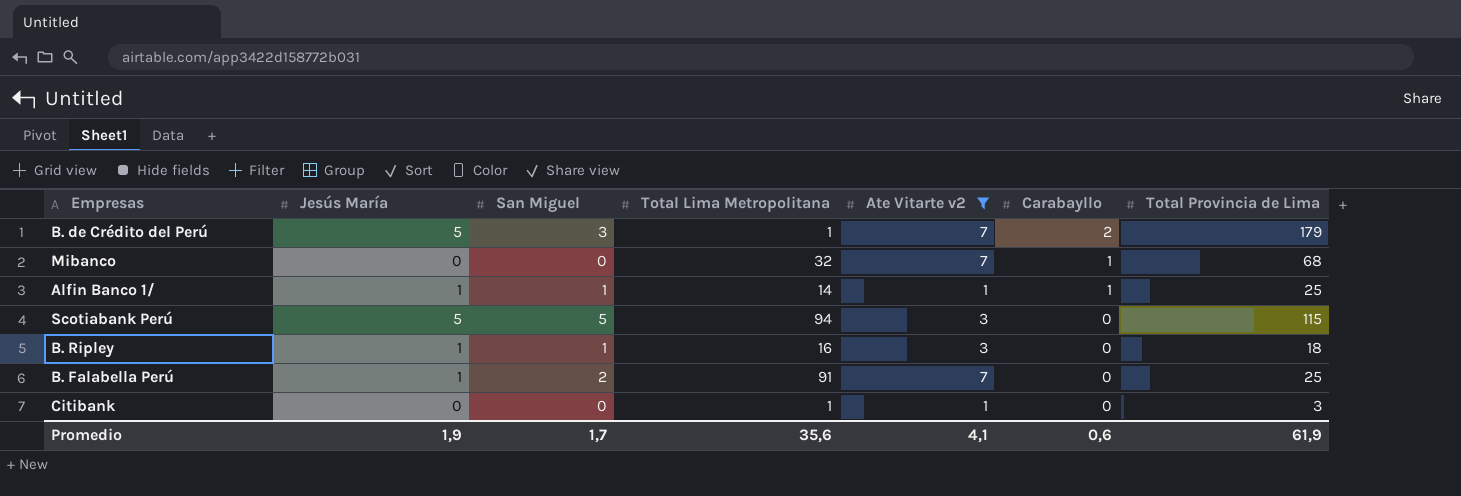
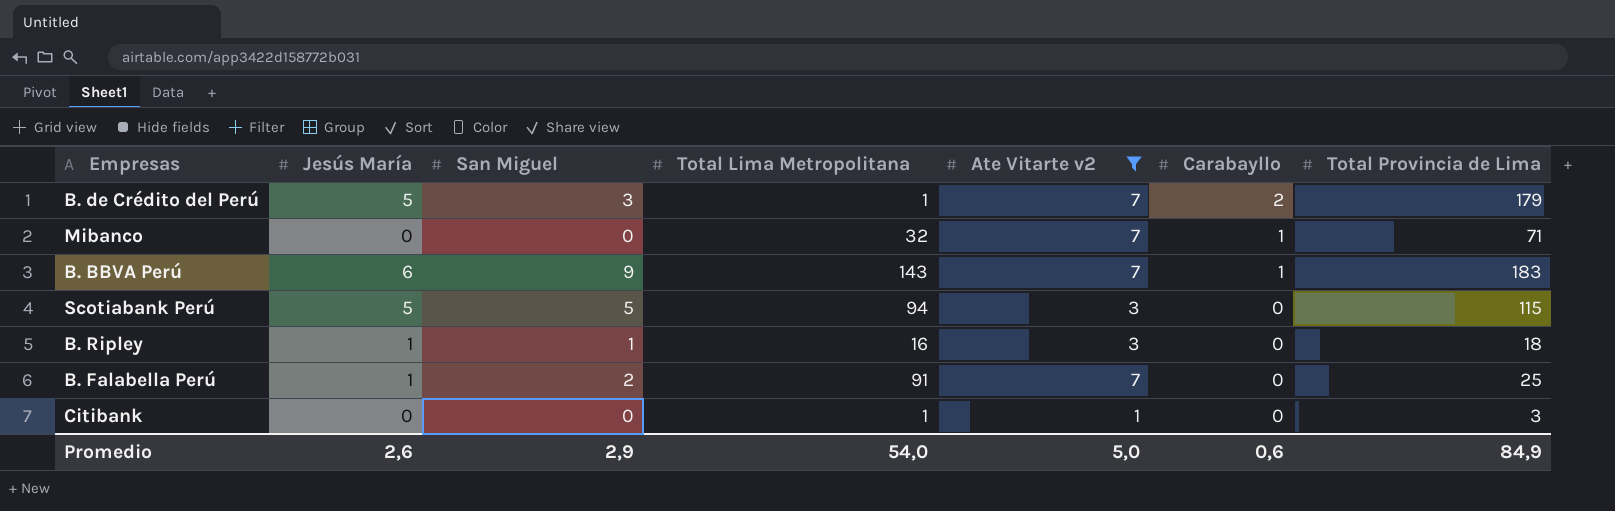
row Alfin Banco 1/: 1 | 1 | 14 | 1 | 1 | 25 -> none
Mibanco | Total Provincia de Lima: 68 -> 71
row B. BBVA Perú: none -> 6 | 9 | 143 | 7 | 1 | 183
Promedio | Jesús María: 1,9 -> 2,6
Promedio | San Miguel: 1,7 -> 2,9
Promedio | Total Lima Metropolitana: 35,6 -> 54,0
Promedio | Ate Vitarte v2: 4,1 -> 5,0
Promedio | Total Provincia de Lima: 61,9 -> 84,9

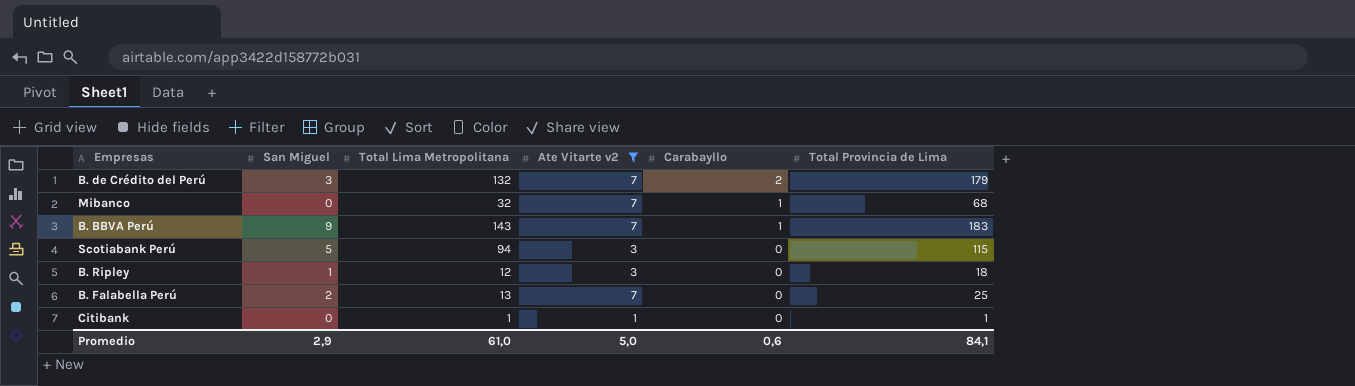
column Jesús María | position: 2 -> none
B. de Crédito del Perú | Total Lima Metropolitana: 1 -> 132
Mibanco | Total Provincia de Lima: 71 -> 68
B. Ripley | Total Lima Metropolitana: 16 -> 12
B. Falabella Perú | Total Lima Metropolitana: 91 -> 13
Citibank | Total Provincia de Lima: 3 -> 1
Promedio | Total Lima Metropolitana: 54,0 -> 61,0
Promedio | Total Provincia de Lima: 84,9 -> 84,1

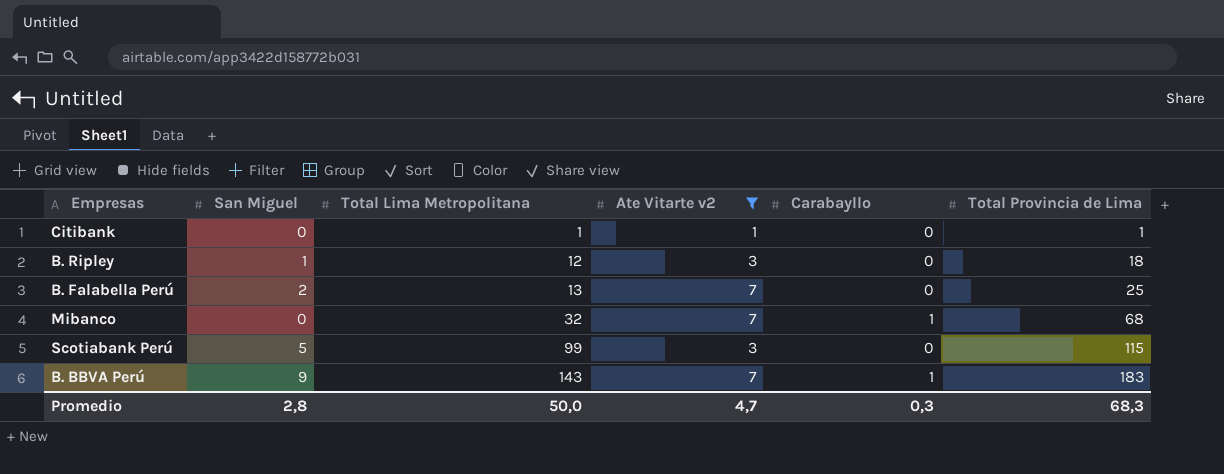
row order: Carabayllo descending -> Total Lima Metropolitana ascending
row B. de Crédito del Perú: 3 | 132 | 7 | 2 | 179 -> none
Scotiabank Perú | Total Lima Metropolitana: 94 -> 99
Promedio | San Miguel: 2,9 -> 2,8
Promedio | Total Lima Metropolitana: 61,0 -> 50,0
Promedio | Ate Vitarte v2: 5,0 -> 4,7
Promedio | Carabayllo: 0,6 -> 0,3
Promedio | Total Provincia de Lima: 84,1 -> 68,3

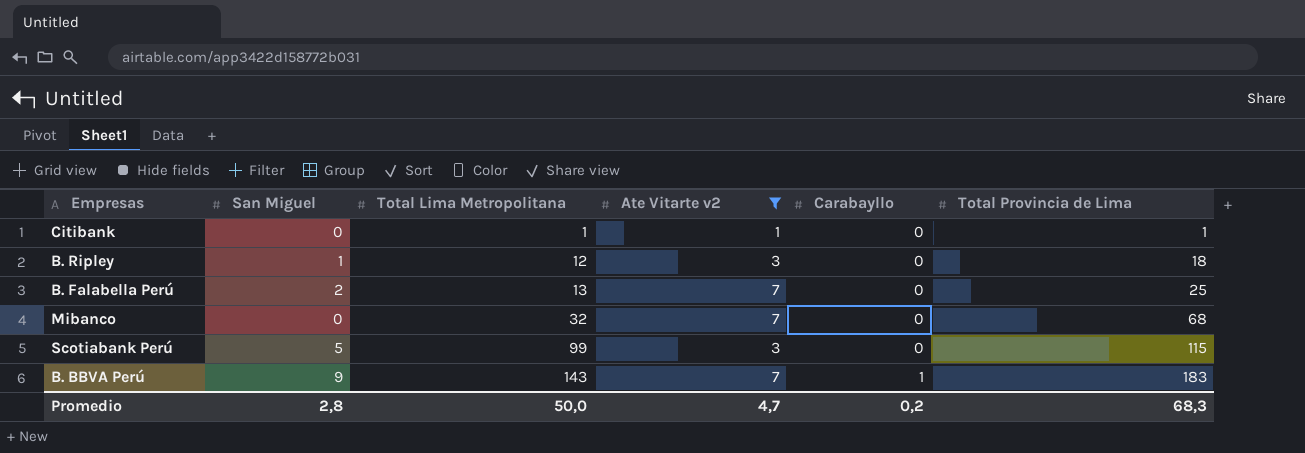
Mibanco | Carabayllo: 1 -> 0
Promedio | Carabayllo: 0,3 -> 0,2

